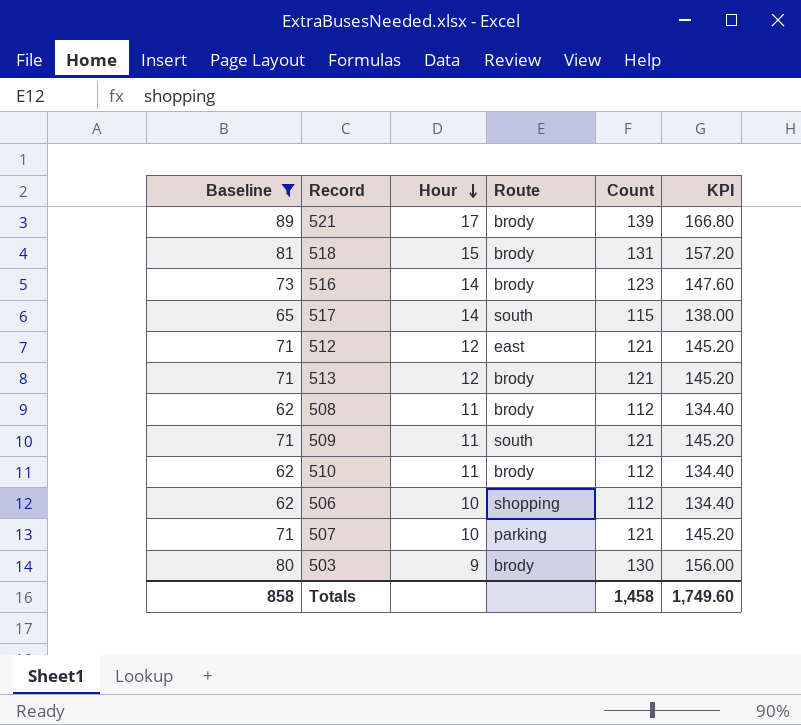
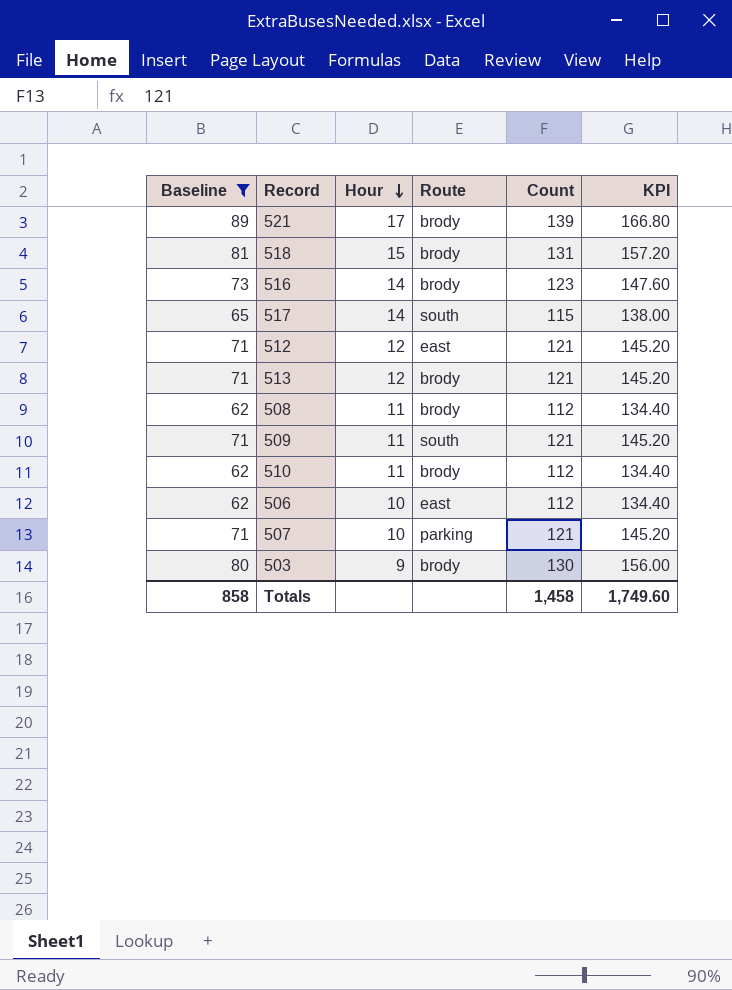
506 | Route: shopping -> east

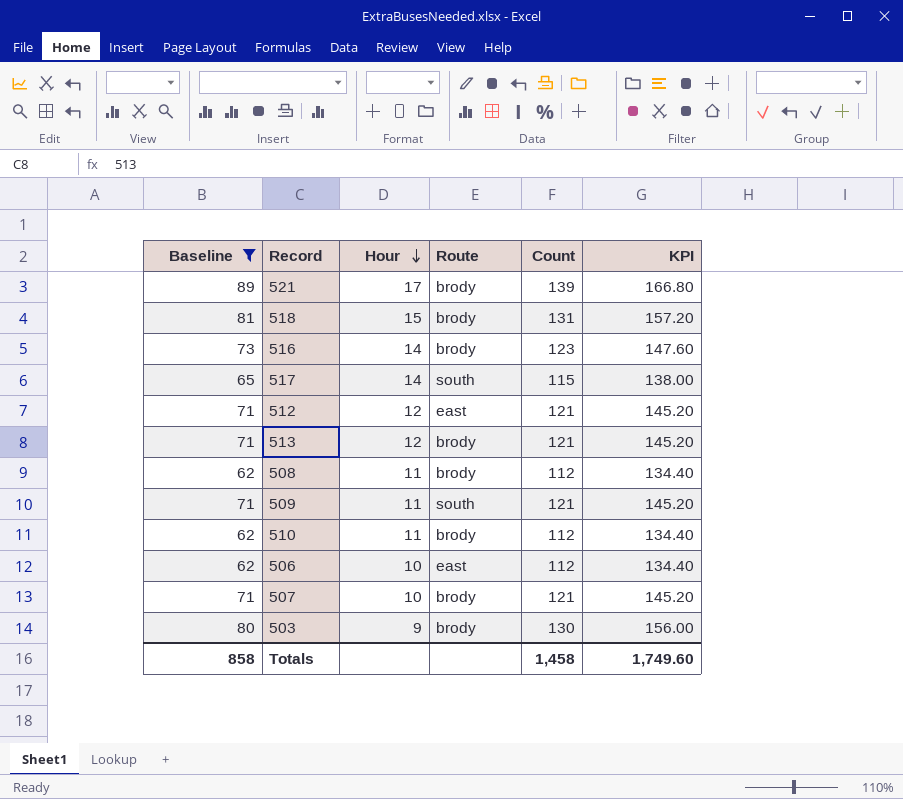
507 | Route: parking -> brody

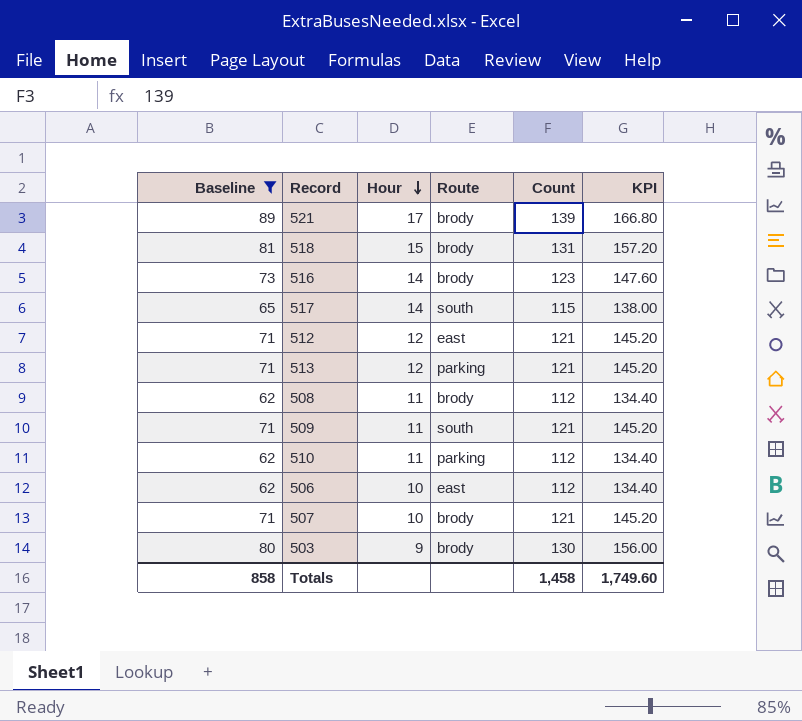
513 | Route: brody -> parking
510 | Route: brody -> parking

